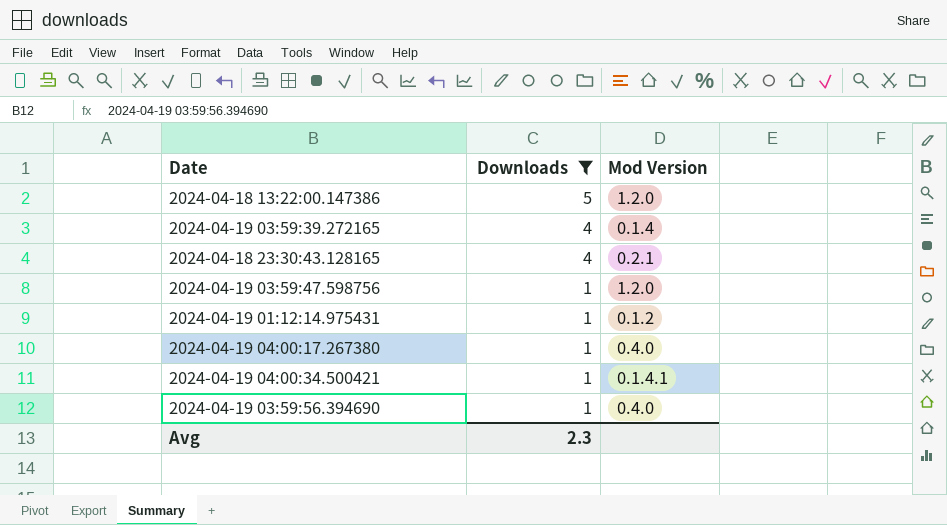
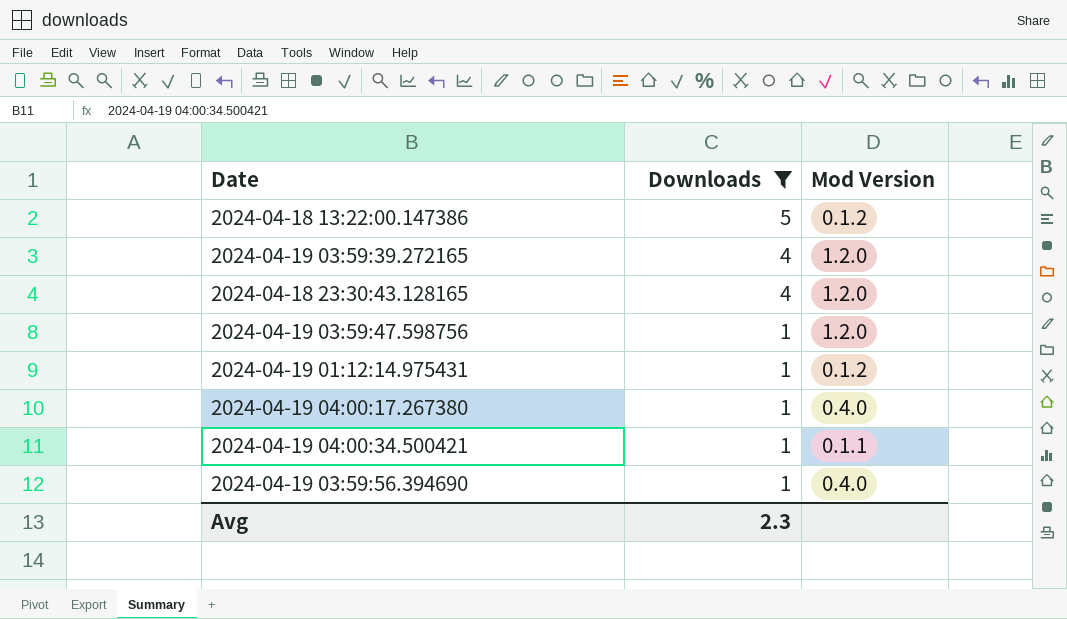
2024-04-18 13:22:00.147386 | Mod Version: 1.2.0 -> 0.1.2
2024-04-19 03:59:39.272165 | Mod Version: 0.1.4 -> 1.2.0
2024-04-18 23:30:43.128165 | Mod Version: 0.2.1 -> 1.2.0
2024-04-19 04:00:34.500421 | Mod Version: 0.1.4.1 -> 0.1.1

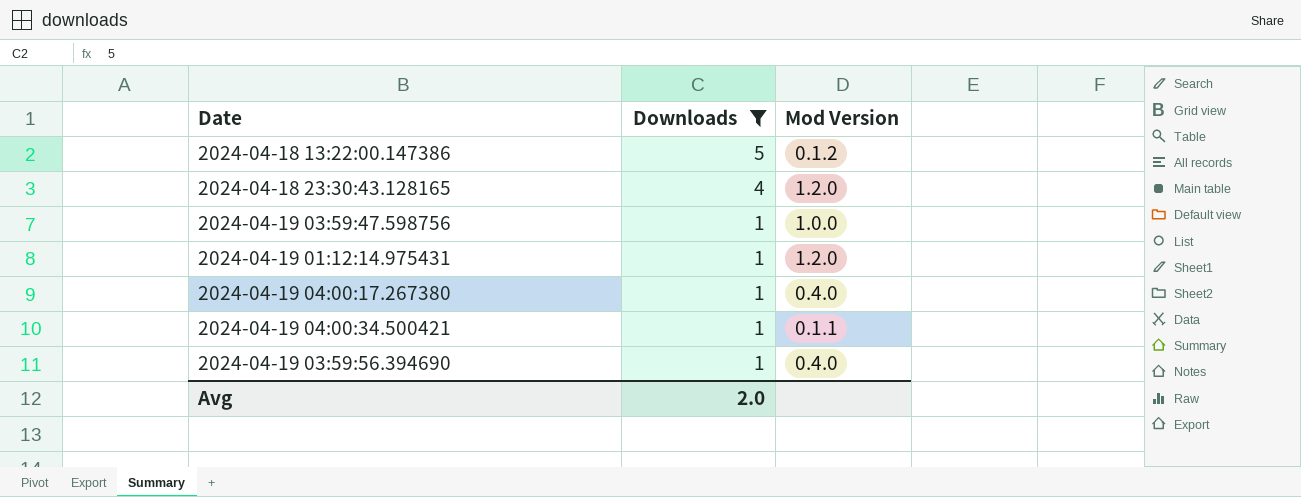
row 2024-04-19 03:59:39.272165: 4 | 1.2.0 -> none
2024-04-19 03:59:47.598756 | Mod Version: 1.2.0 -> 1.0.0
2024-04-19 01:12:14.975431 | Mod Version: 0.1.2 -> 1.2.0
Avg | Downloads: 2.3 -> 2.0

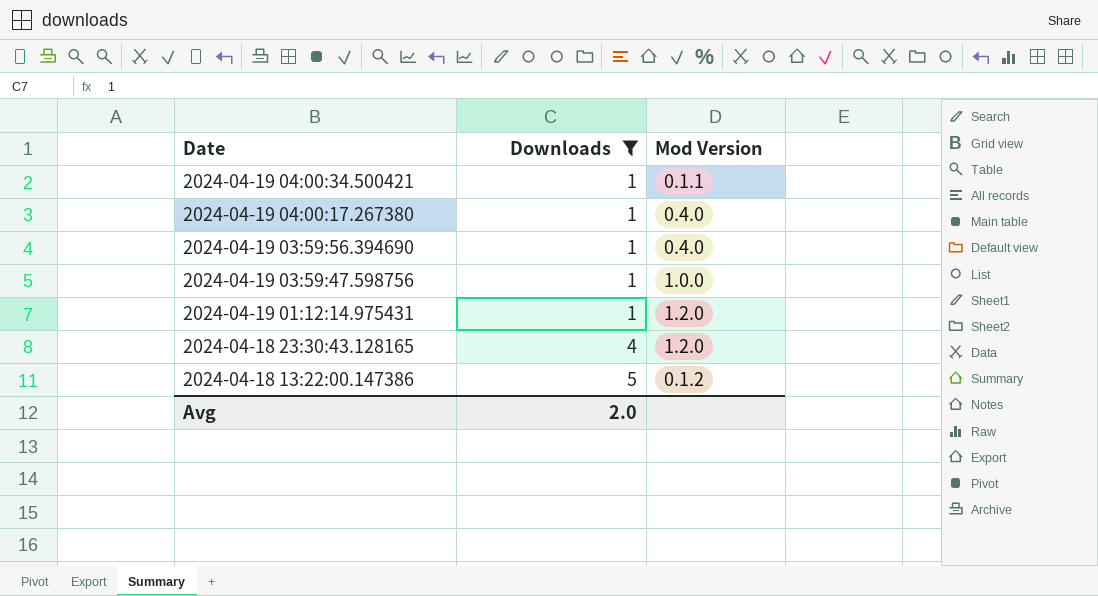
row order: Downloads descending -> Date descending

